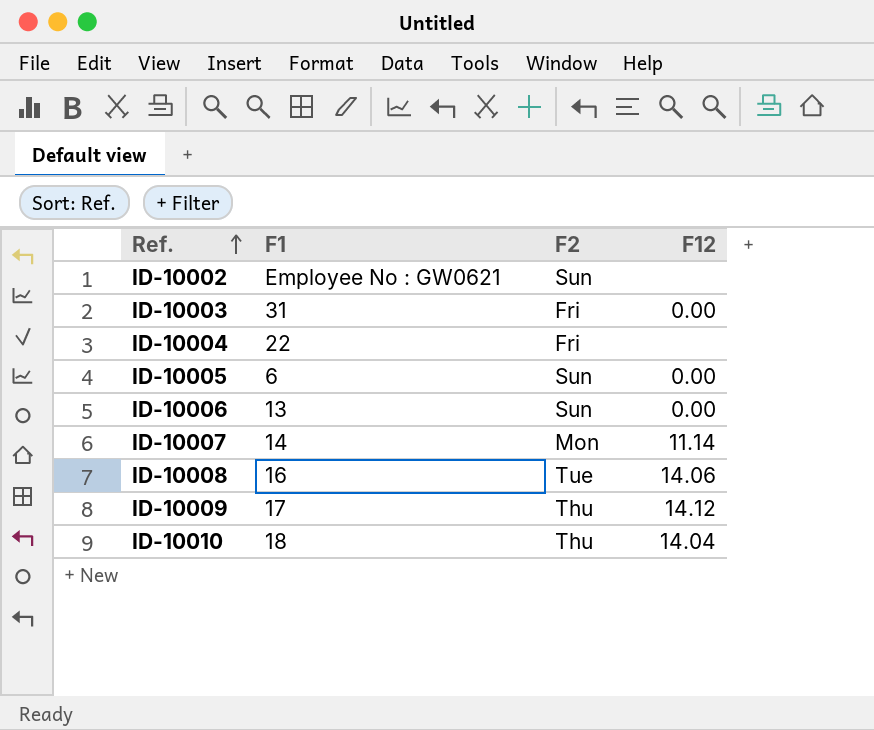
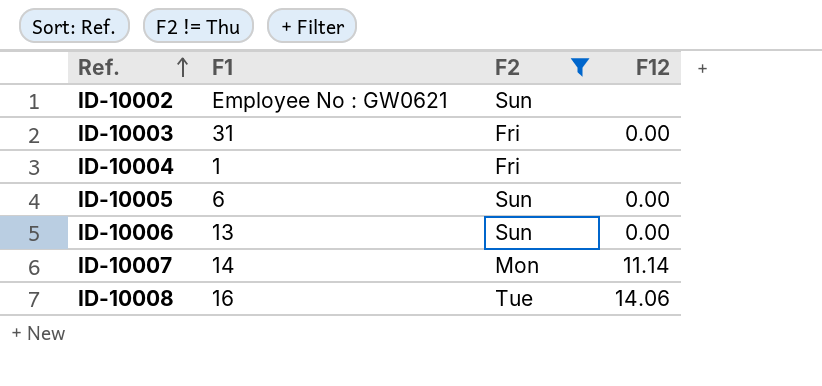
filter: none -> F2 != Thu
ID-10004 | F1: 22 -> 1

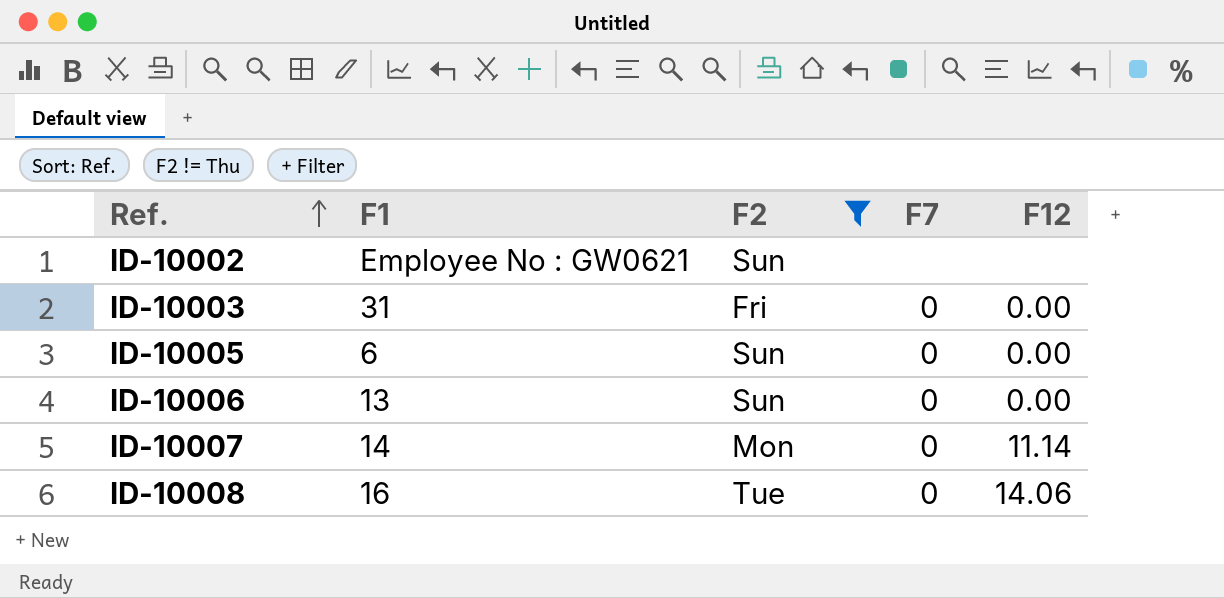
column F7 | position: none -> 4
row ID-10004: 1 | Fri | none -> none

